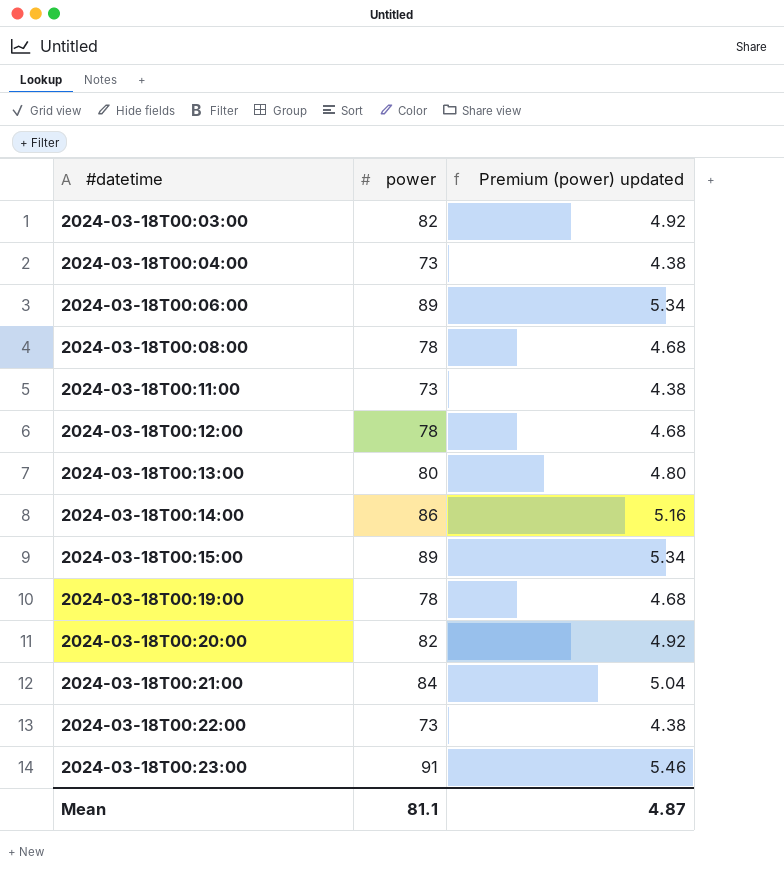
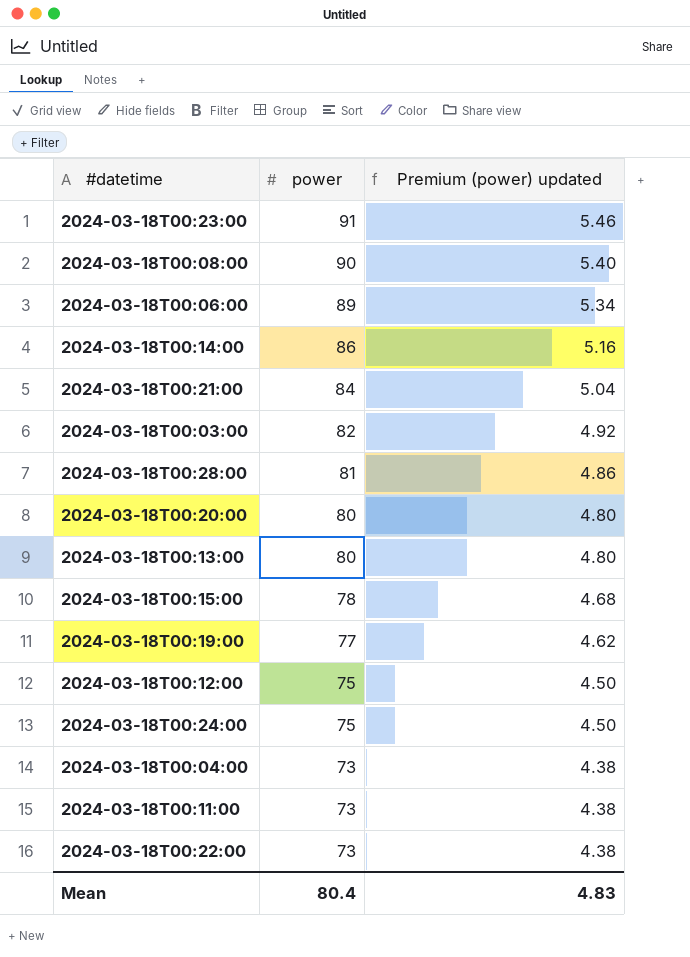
row order: #datetime ascending -> power descending
2024-03-18T00:08:00 | power: 78 -> 90
2024-03-18T00:08:00 | Premium (power) updated: 4.68 -> 5.40
row 2024-03-18T00:28:00: none -> 81 | 4.86
2024-03-18T00:20:00 | power: 82 -> 80
2024-03-18T00:20:00 | Premium (power) updated: 4.92 -> 4.80
2024-03-18T00:15:00 | power: 89 -> 78
2024-03-18T00:15:00 | Premium (power) updated: 5.34 -> 4.68
2024-03-18T00:19:00 | power: 78 -> 77
2024-03-18T00:19:00 | Premium (power) updated: 4.68 -> 4.62
2024-03-18T00:12:00 | power: 78 -> 75
2024-03-18T00:12:00 | Premium (power) updated: 4.68 -> 4.50
row 2024-03-18T00:24:00: none -> 75 | 4.50
Mean | power: 81.1 -> 80.4
Mean | Premium (power) updated: 4.87 -> 4.83

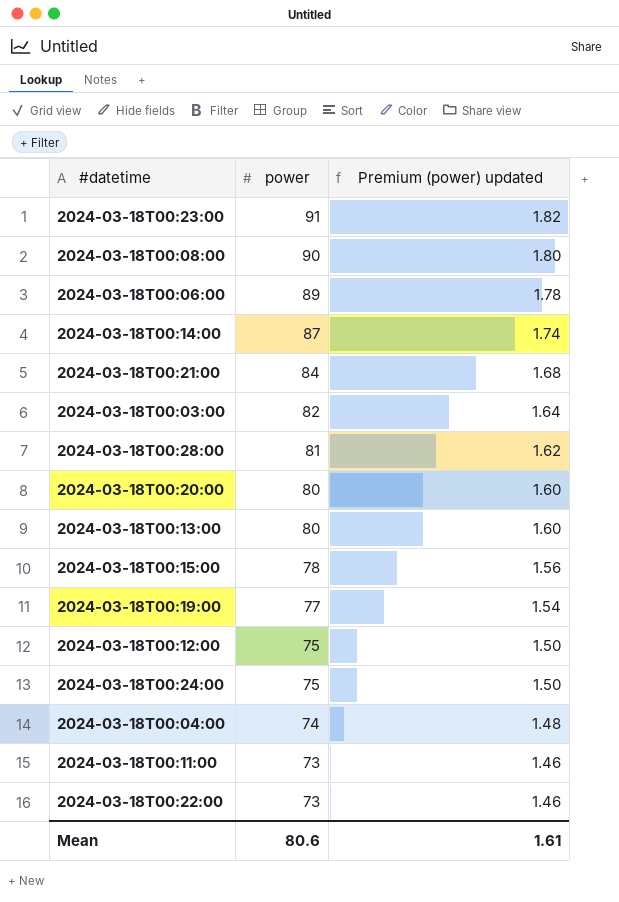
column Premium (power) updated | formula: [power] * 0.06 -> [power] * 0.02
2024-03-18T00:14:00 | power: 86 -> 87
2024-03-18T00:04:00 | power: 73 -> 74
Mean | power: 80.4 -> 80.6
Mean | Premium (power) updated: 4.83 -> 1.61

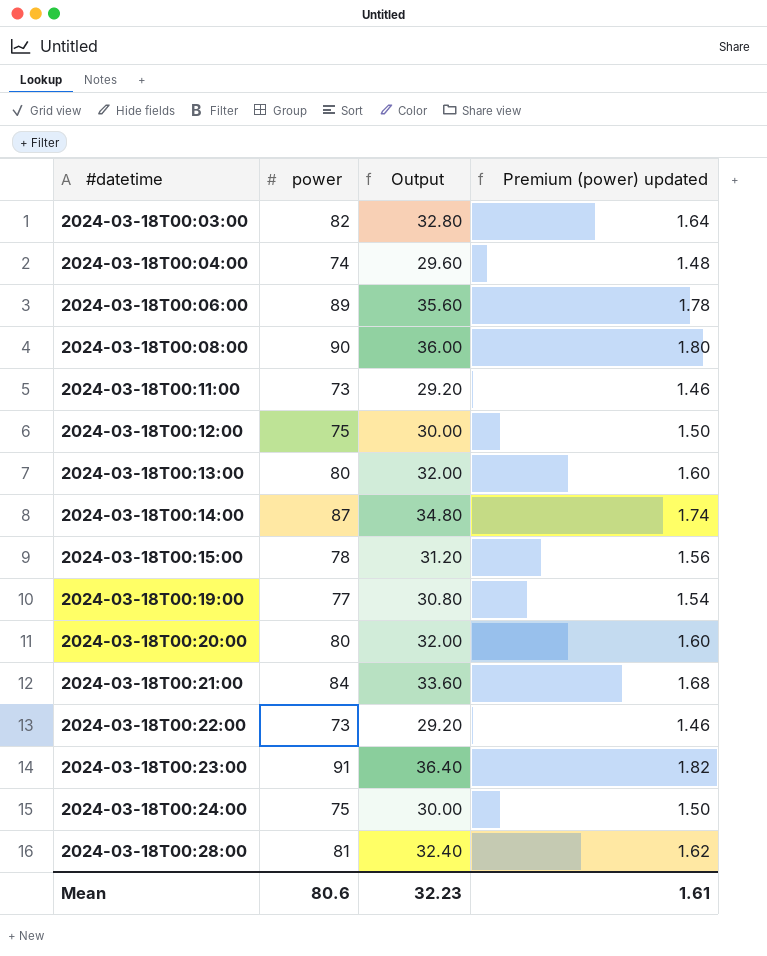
row order: power descending -> #datetime ascending
column Output | formula: none -> [power] * 0.4

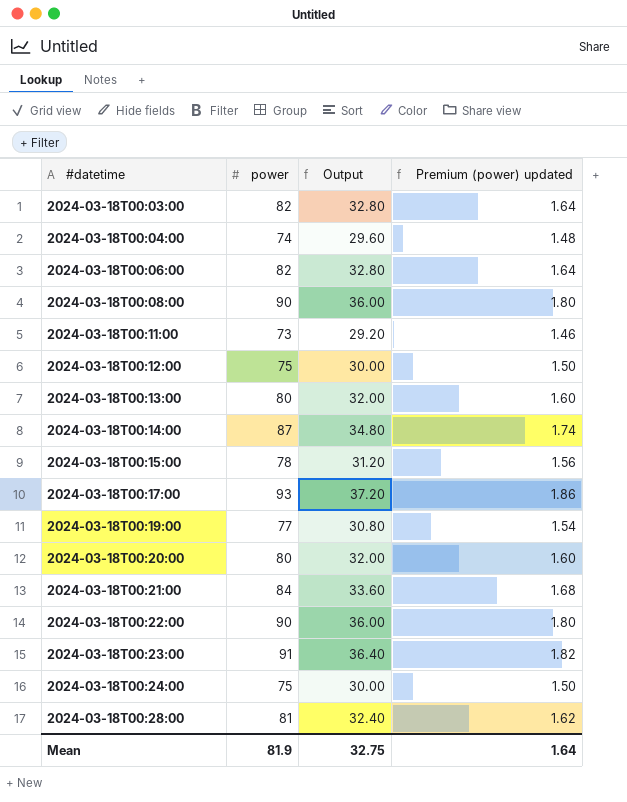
2024-03-18T00:06:00 | power: 89 -> 82
2024-03-18T00:06:00 | Output: 35.60 -> 32.80
2024-03-18T00:06:00 | Premium (power) updated: 1.78 -> 1.64
row 2024-03-18T00:17:00: none -> 93 | 37.20 | 1.86
2024-03-18T00:22:00 | power: 73 -> 90
2024-03-18T00:22:00 | Output: 29.20 -> 36.00
2024-03-18T00:22:00 | Premium (power) updated: 1.46 -> 1.80
Mean | power: 80.6 -> 81.9
Mean | Output: 32.23 -> 32.75
Mean | Premium (power) updated: 1.61 -> 1.64

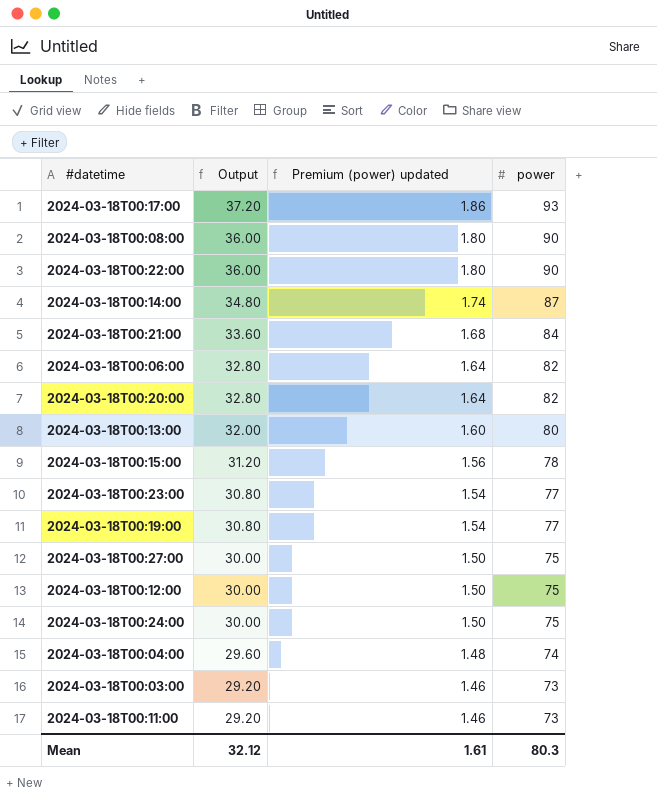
row order: #datetime ascending -> Output descending
column power | position: 2 -> 4
row 2024-03-18T00:28:00: 81 | 32.40 | 1.62 -> none
2024-03-18T00:20:00 | Output: 32.00 -> 32.80
2024-03-18T00:20:00 | Premium (power) updated: 1.60 -> 1.64
2024-03-18T00:20:00 | power: 80 -> 82
2024-03-18T00:23:00 | Output: 36.40 -> 30.80
2024-03-18T00:23:00 | Premium (power) updated: 1.82 -> 1.54
2024-03-18T00:23:00 | power: 91 -> 77
row 2024-03-18T00:27:00: none -> 30.00 | 1.50 | 75
2024-03-18T00:03:00 | Output: 32.80 -> 29.20
2024-03-18T00:03:00 | Premium (power) updated: 1.64 -> 1.46
2024-03-18T00:03:00 | power: 82 -> 73
Mean | Output: 32.75 -> 32.12
Mean | Premium (power) updated: 1.64 -> 1.61
Mean | power: 81.9 -> 80.3

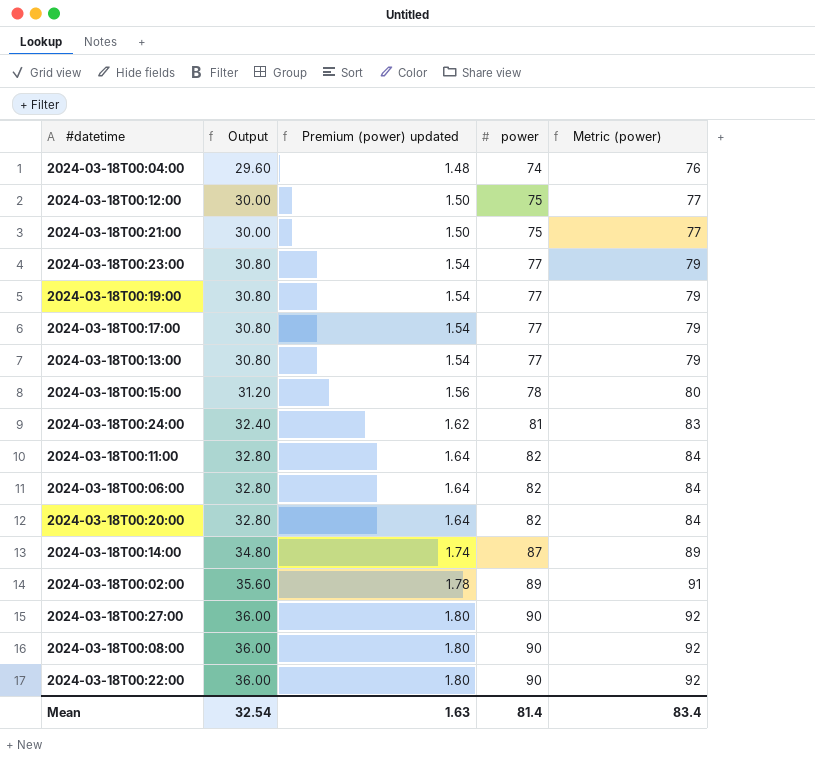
row order: Output descending -> Output ascending
column Metric (power) | formula: none -> [power] + 2
row 2024-03-18T00:03:00: 29.20 | 1.46 | 73 -> none
2024-03-18T00:21:00 | Output: 33.60 -> 30.00
2024-03-18T00:21:00 | Premium (power) updated: 1.68 -> 1.50
2024-03-18T00:21:00 | power: 84 -> 75
2024-03-18T00:17:00 | Output: 37.20 -> 30.80
2024-03-18T00:17:00 | Premium (power) updated: 1.86 -> 1.54
2024-03-18T00:17:00 | power: 93 -> 77
2024-03-18T00:13:00 | Output: 32.00 -> 30.80
2024-03-18T00:13:00 | Premium (power) updated: 1.60 -> 1.54
2024-03-18T00:13:00 | power: 80 -> 77
2024-03-18T00:24:00 | Output: 30.00 -> 32.40
2024-03-18T00:24:00 | Premium (power) updated: 1.50 -> 1.62
2024-03-18T00:24:00 | power: 75 -> 81
2024-03-18T00:11:00 | Output: 29.20 -> 32.80
2024-03-18T00:11:00 | Premium (power) updated: 1.46 -> 1.64
2024-03-18T00:11:00 | power: 73 -> 82
row 2024-03-18T00:02:00: none -> 35.60 | 1.78 | 89 | 91
2024-03-18T00:27:00 | Output: 30.00 -> 36.00
2024-03-18T00:27:00 | Premium (power) updated: 1.50 -> 1.80
2024-03-18T00:27:00 | power: 75 -> 90
Mean | Output: 32.12 -> 32.54
Mean | Premium (power) updated: 1.61 -> 1.63
Mean | power: 80.3 -> 81.4

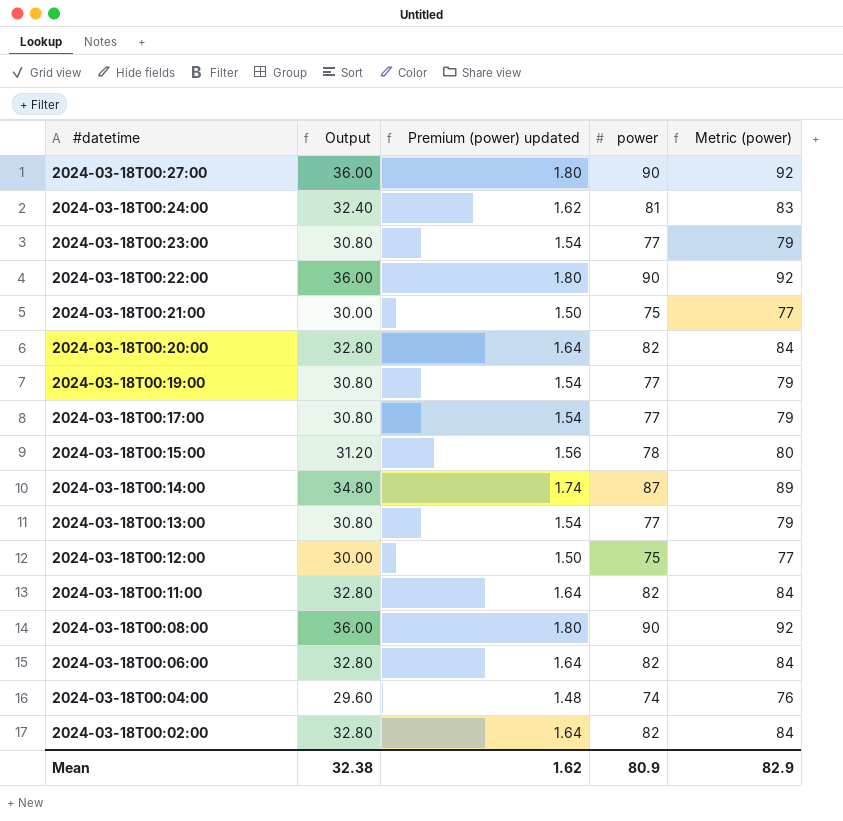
row order: Output ascending -> #datetime descending
2024-03-18T00:02:00 | Output: 35.60 -> 32.80
2024-03-18T00:02:00 | Premium (power) updated: 1.78 -> 1.64
2024-03-18T00:02:00 | power: 89 -> 82
2024-03-18T00:02:00 | Metric (power): 91 -> 84
Mean | Output: 32.54 -> 32.38
Mean | Premium (power) updated: 1.63 -> 1.62
Mean | power: 81.4 -> 80.9
Mean | Metric (power): 83.4 -> 82.9

